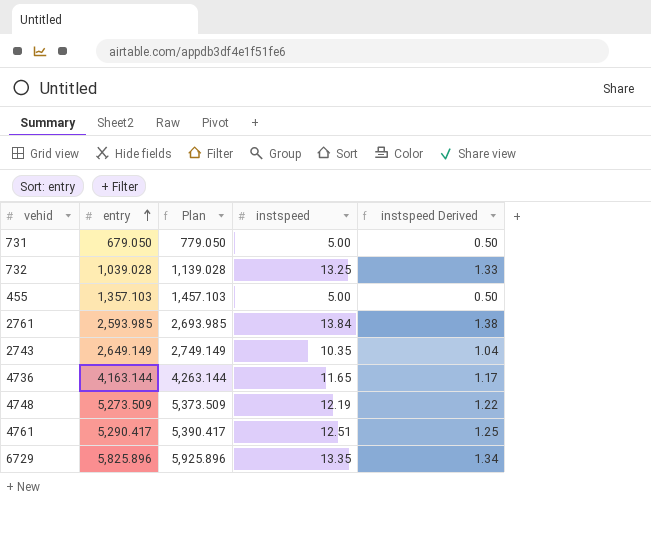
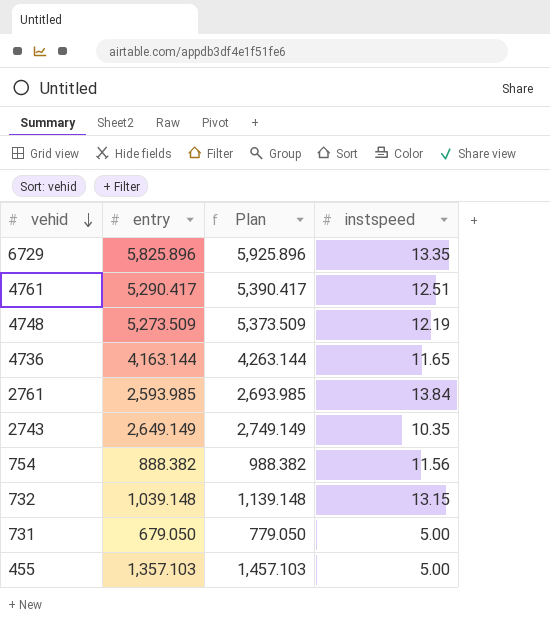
row order: entry ascending -> vehid descending
column instspeed Derived | formula: [instspeed] * 0.1 -> none
row 754: none -> 888.382 | 988.382 | 11.56
732 | entry: 1,039.028 -> 1,039.148
732 | Plan: 1,139.028 -> 1,139.148
732 | instspeed: 13.25 -> 13.15

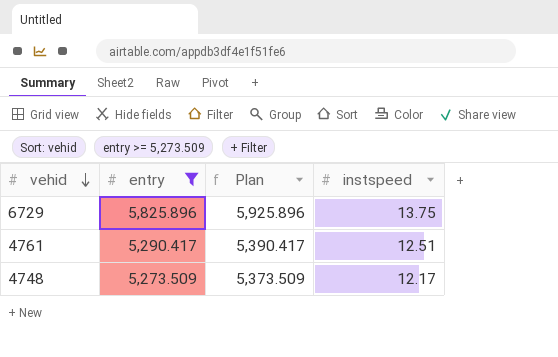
filter: none -> entry >= 5,273.509
6729 | instspeed: 13.35 -> 13.75
4748 | instspeed: 12.19 -> 12.17

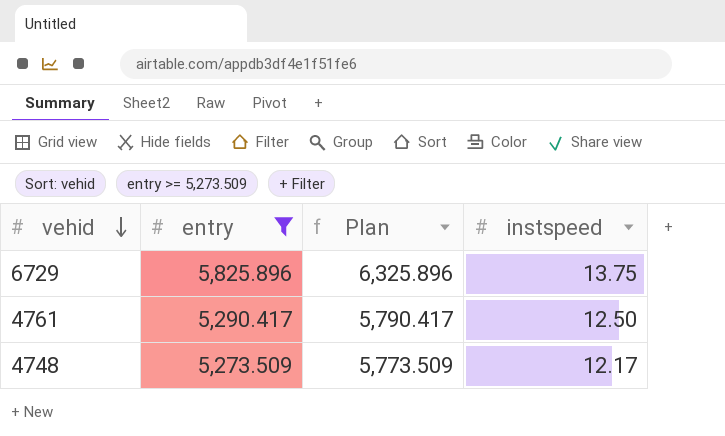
column Plan | formula: [entry] + 100 -> [entry] + 500
4761 | instspeed: 12.51 -> 12.50

